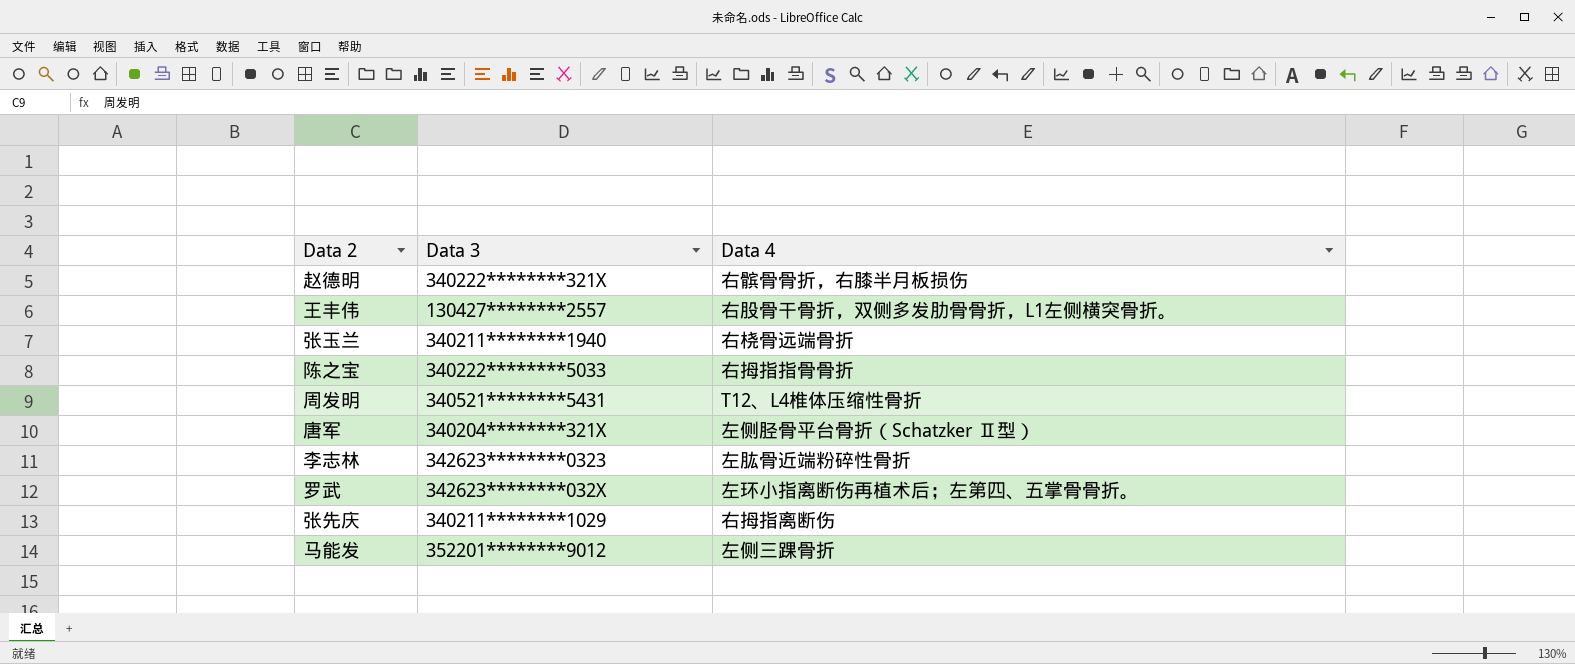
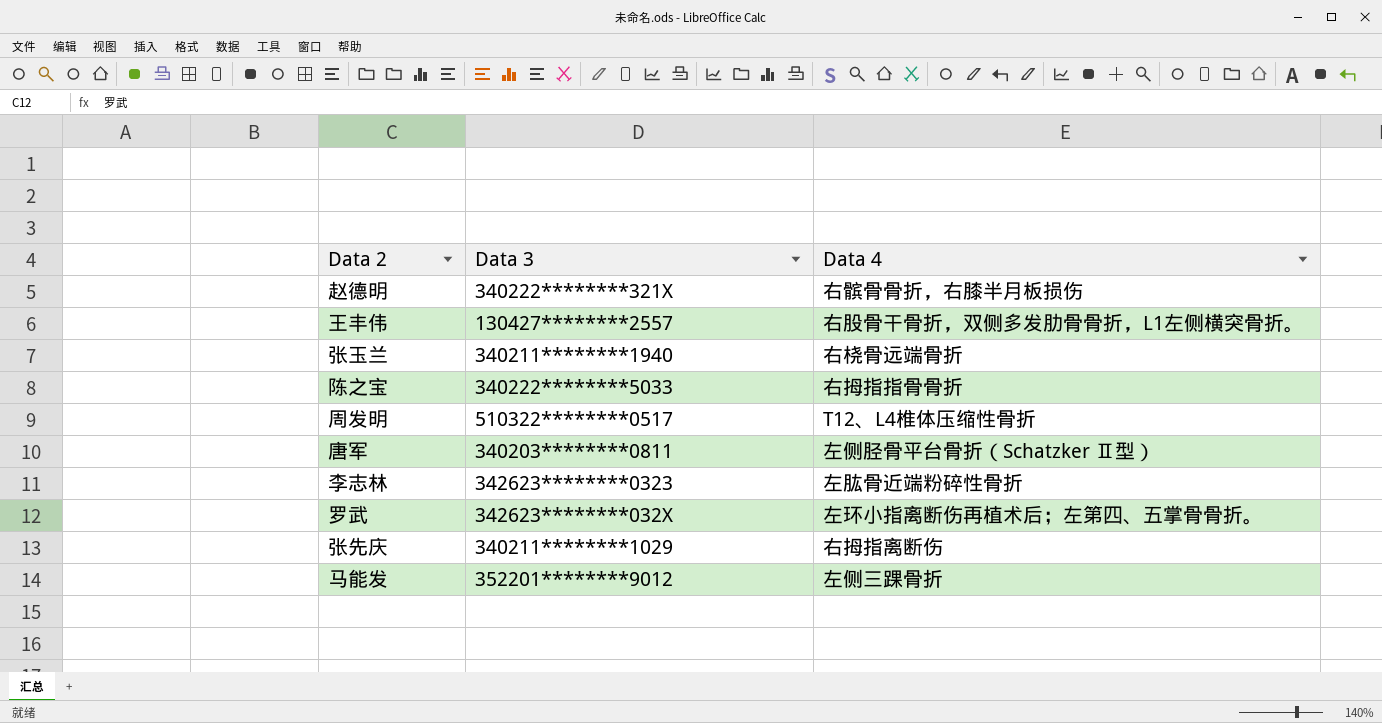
周发明 | Data 3: 340521********5431 -> 510322********0517
唐军 | Data 3: 340204********321X -> 340203********0811

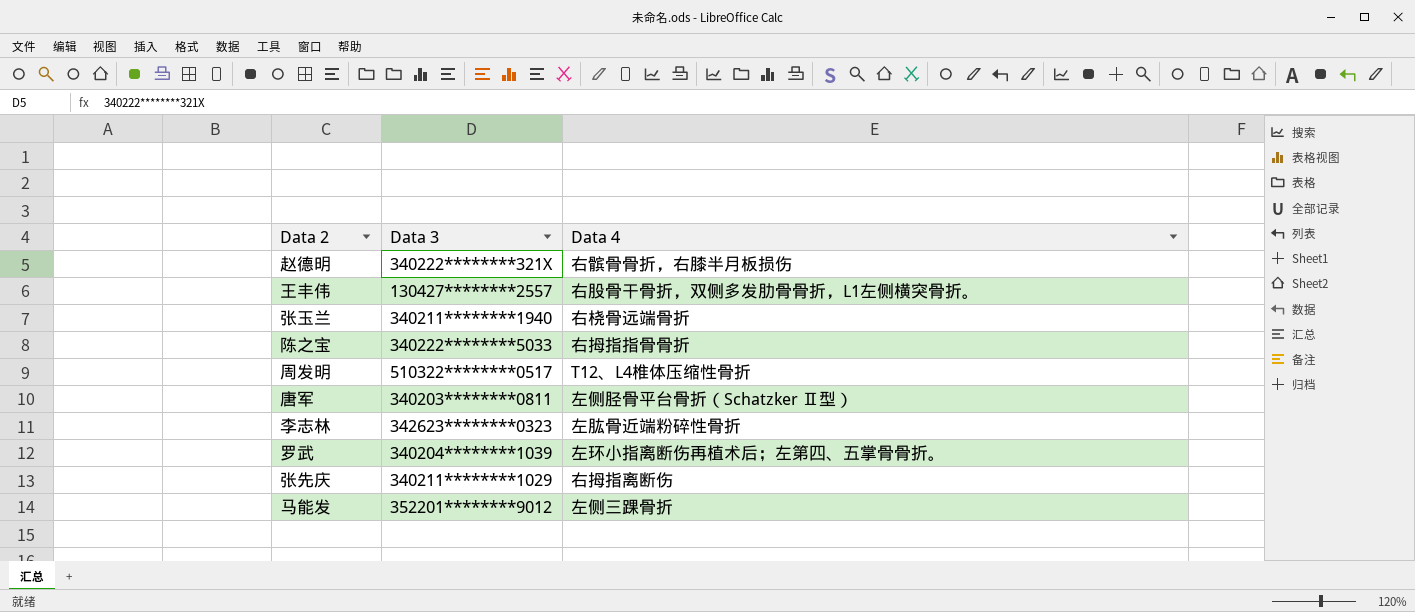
罗武 | Data 3: 342623********032X -> 340204********1039

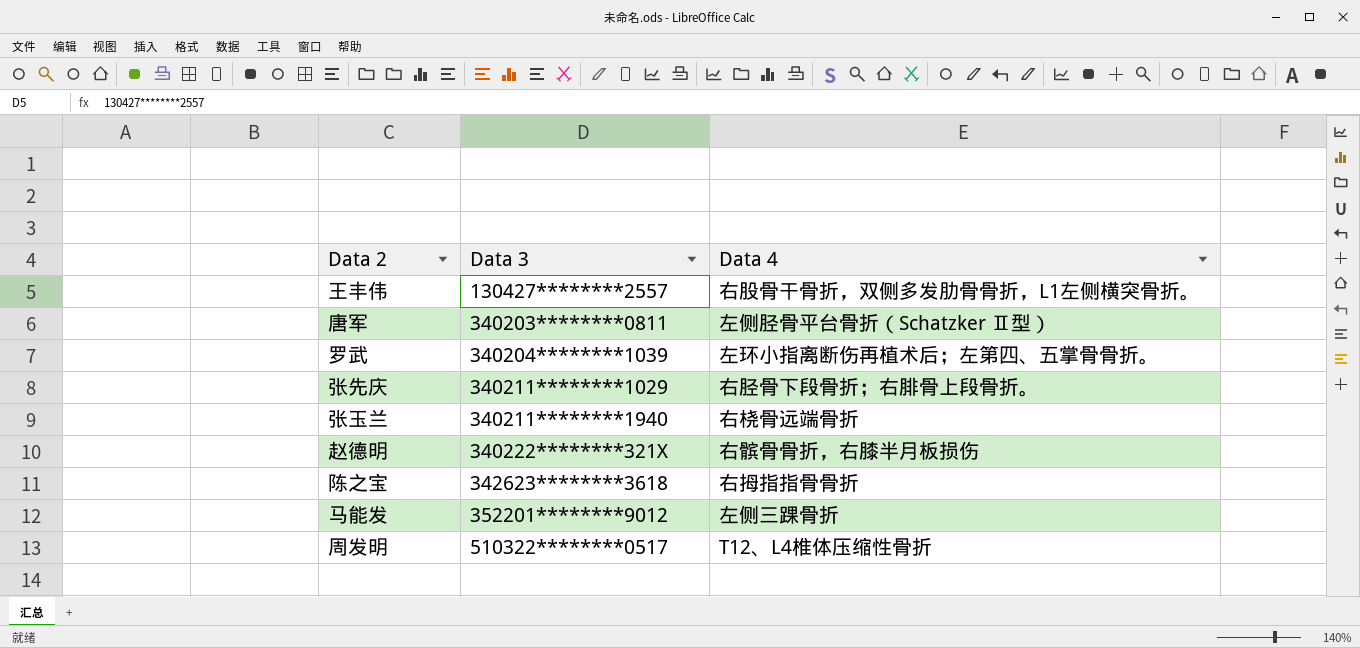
row order: none -> Data 3 ascending
row 李志林: 342623********0323 | 左肱骨近端粉碎性骨折 -> none
张先庆 | Data 4: 右拇指离断伤 -> 右胫骨下段骨折；右腓骨上段骨折。
陈之宝 | Data 3: 340222********5033 -> 342623********3618

